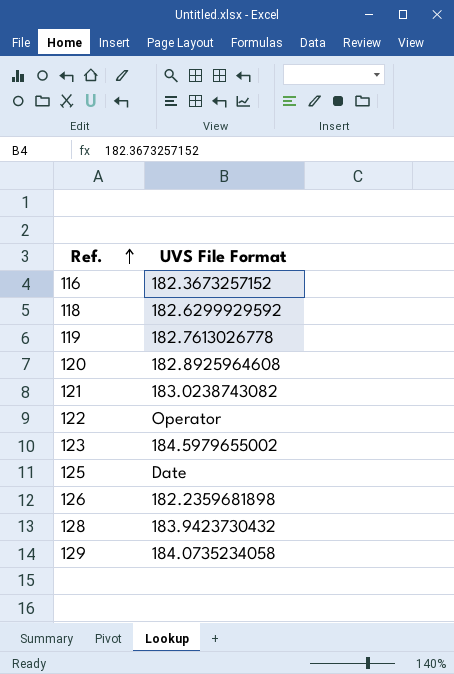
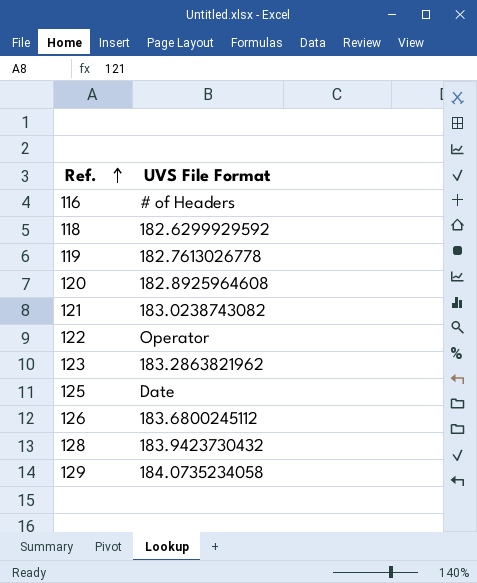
116 | UVS File Format: 182.3673257152 -> # of Headers
123 | UVS File Format: 184.5979655002 -> 183.2863821962
126 | UVS File Format: 182.2359681898 -> 183.6800245112

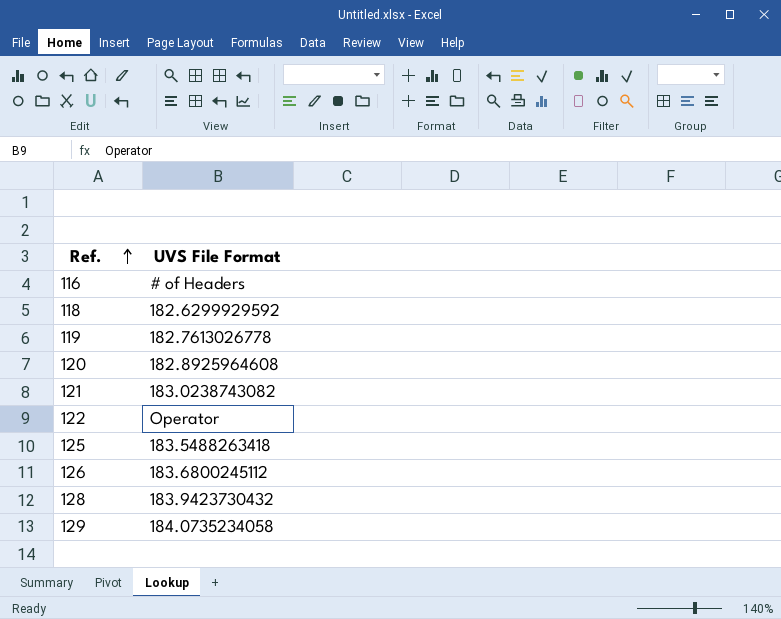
row 123: 183.2863821962 -> none
125 | UVS File Format: Date -> 183.5488263418

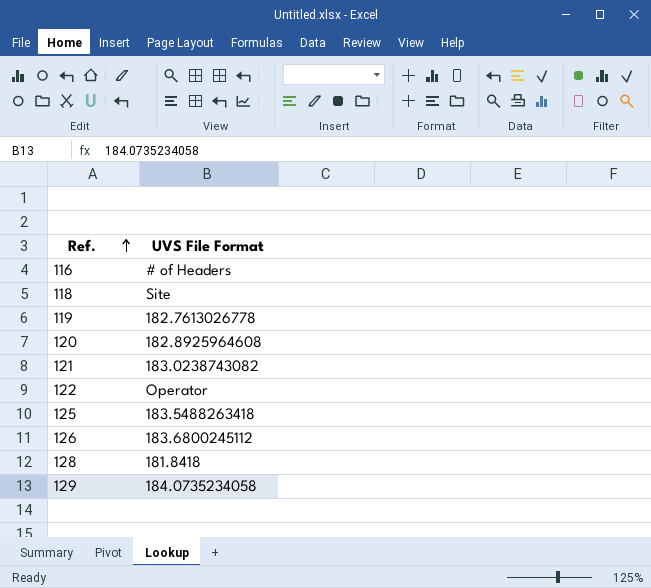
118 | UVS File Format: 182.6299929592 -> Site
128 | UVS File Format: 183.9423730432 -> 181.8418

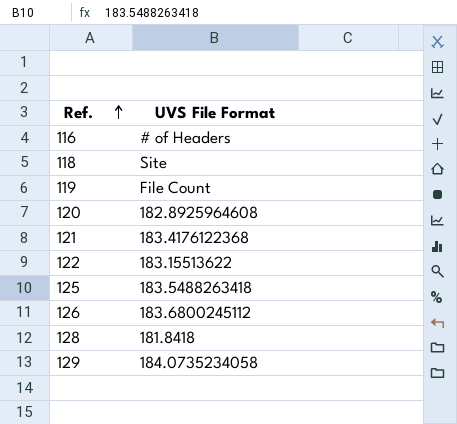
119 | UVS File Format: 182.7613026778 -> File Count
121 | UVS File Format: 183.0238743082 -> 183.4176122368
122 | UVS File Format: Operator -> 183.15513622

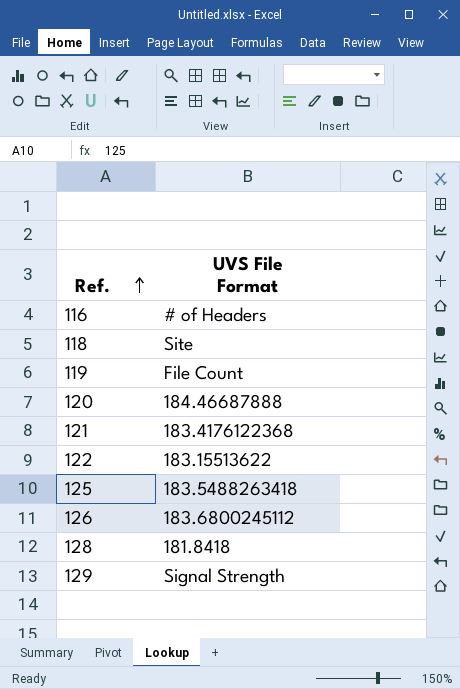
120 | UVS File Format: 182.8925964608 -> 184.46687888
129 | UVS File Format: 184.0735234058 -> Signal Strength

